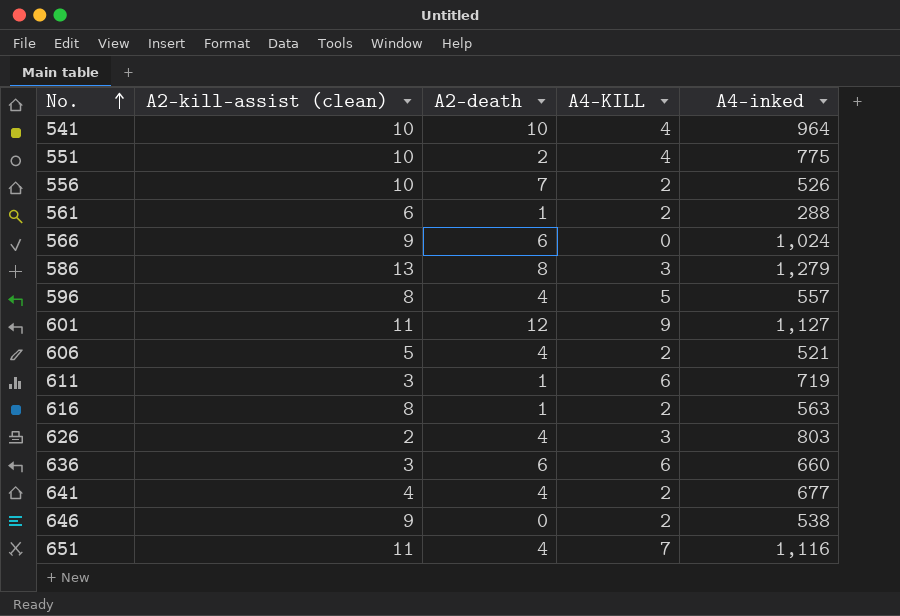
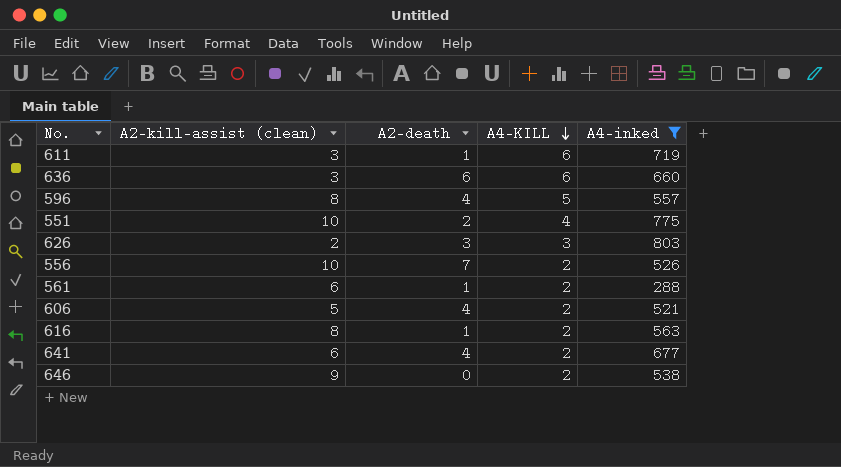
filter: none -> A4-inked <= 803
row order: No. ascending -> A4-KILL descending
626 | A2-death: 4 -> 3
641 | A2-kill-assist (clean): 4 -> 6

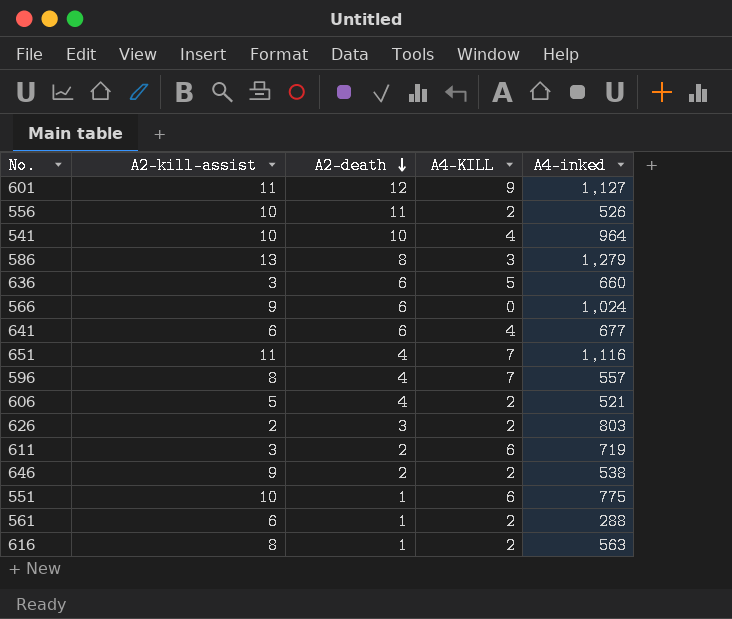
filter: A4-inked <= 803 -> none
row order: A4-KILL descending -> A2-death descending
column name: A2-kill-assist (clean) -> A2-kill-assist
556 | A2-death: 7 -> 11
636 | A4-KILL: 6 -> 5
641 | A2-death: 4 -> 6
641 | A4-KILL: 2 -> 4
596 | A4-KILL: 5 -> 7
626 | A4-KILL: 3 -> 2
611 | A2-death: 1 -> 2
646 | A2-death: 0 -> 2
551 | A2-death: 2 -> 1
551 | A4-KILL: 4 -> 6

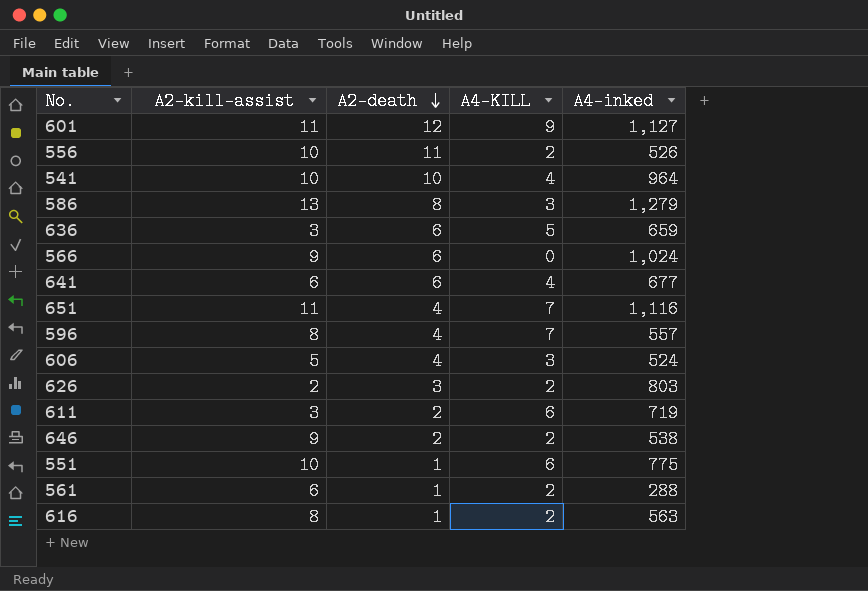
636 | A4-inked: 660 -> 659
606 | A4-KILL: 2 -> 3
606 | A4-inked: 521 -> 524

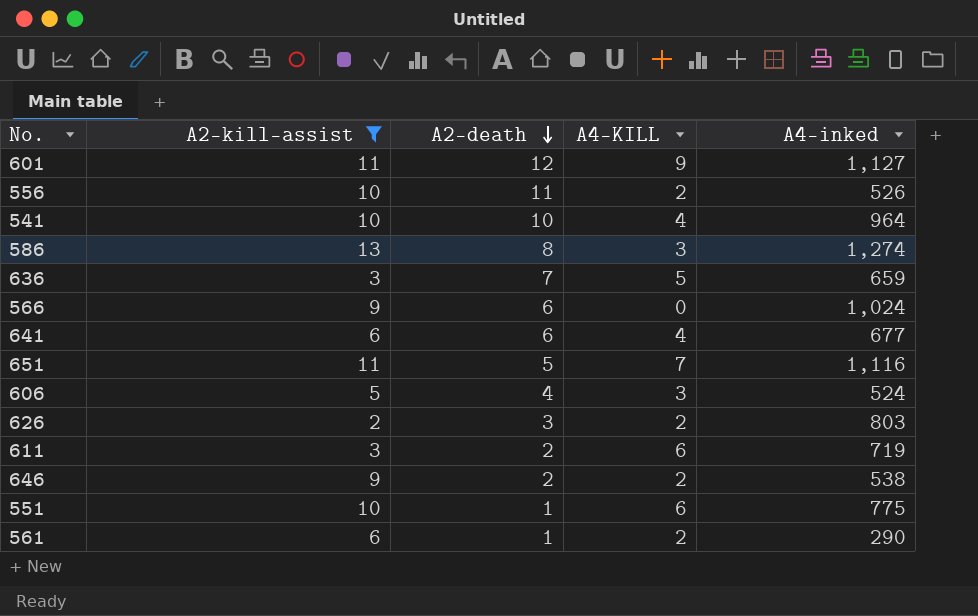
filter: none -> A2-kill-assist != 8
586 | A4-inked: 1,279 -> 1,274
636 | A2-death: 6 -> 7
651 | A2-death: 4 -> 5
561 | A4-inked: 288 -> 290

